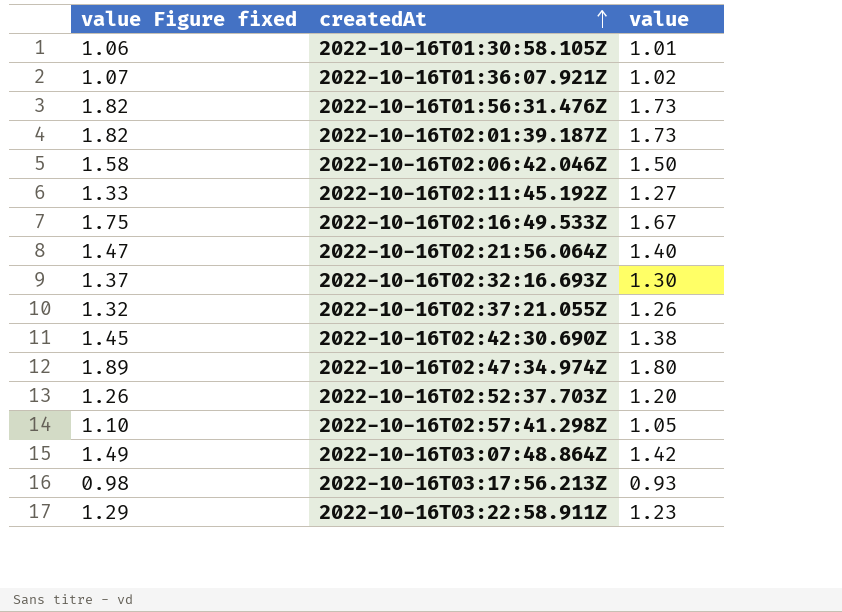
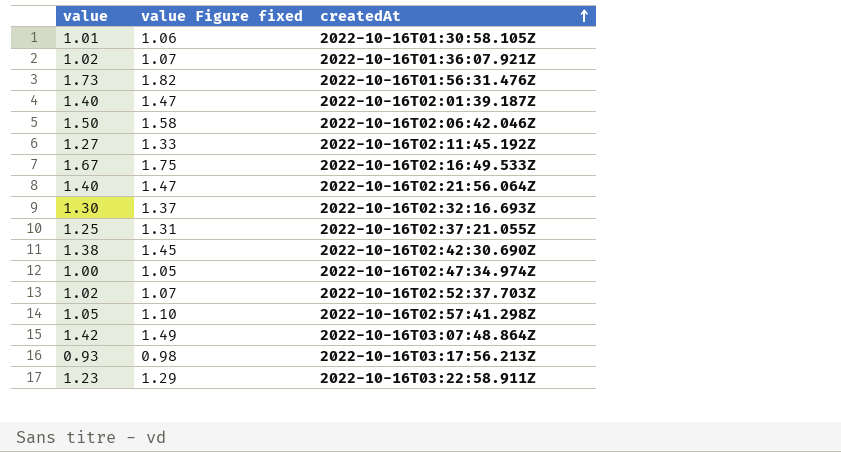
column value | position: 3 -> 1
2022-10-16T02:01:39.187Z | value: 1.73 -> 1.40
2022-10-16T02:01:39.187Z | value Figure fixed: 1.82 -> 1.47
2022-10-16T02:37:21.055Z | value: 1.26 -> 1.25
2022-10-16T02:37:21.055Z | value Figure fixed: 1.32 -> 1.31
2022-10-16T02:47:34.974Z | value: 1.80 -> 1.00
2022-10-16T02:47:34.974Z | value Figure fixed: 1.89 -> 1.05
2022-10-16T02:52:37.703Z | value: 1.20 -> 1.02
2022-10-16T02:52:37.703Z | value Figure fixed: 1.26 -> 1.07

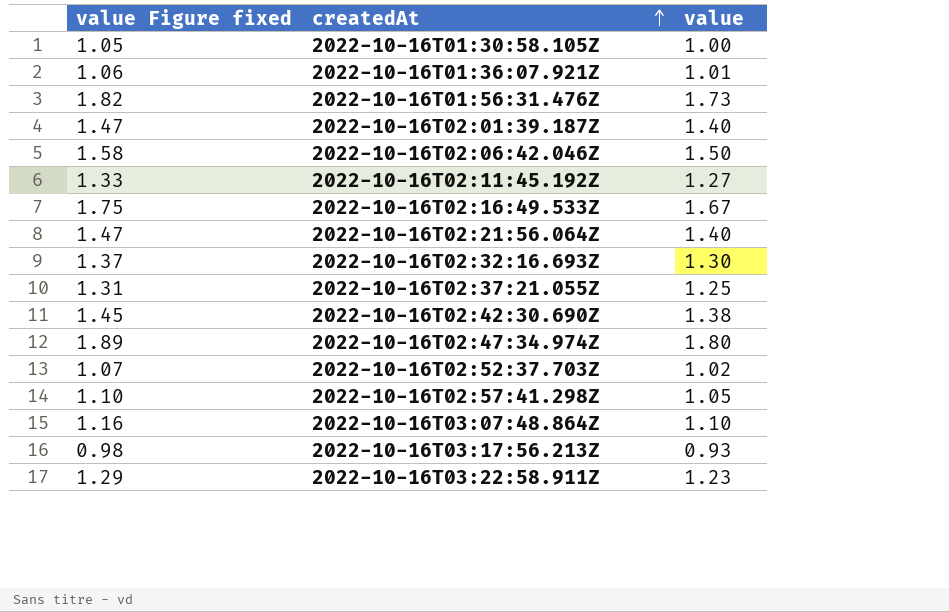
column value | position: 1 -> 3
2022-10-16T01:30:58.105Z | value Figure fixed: 1.06 -> 1.05
2022-10-16T01:30:58.105Z | value: 1.01 -> 1.00
2022-10-16T01:36:07.921Z | value Figure fixed: 1.07 -> 1.06
2022-10-16T01:36:07.921Z | value: 1.02 -> 1.01
2022-10-16T02:47:34.974Z | value Figure fixed: 1.05 -> 1.89
2022-10-16T02:47:34.974Z | value: 1.00 -> 1.80
2022-10-16T03:07:48.864Z | value Figure fixed: 1.49 -> 1.16
2022-10-16T03:07:48.864Z | value: 1.42 -> 1.10

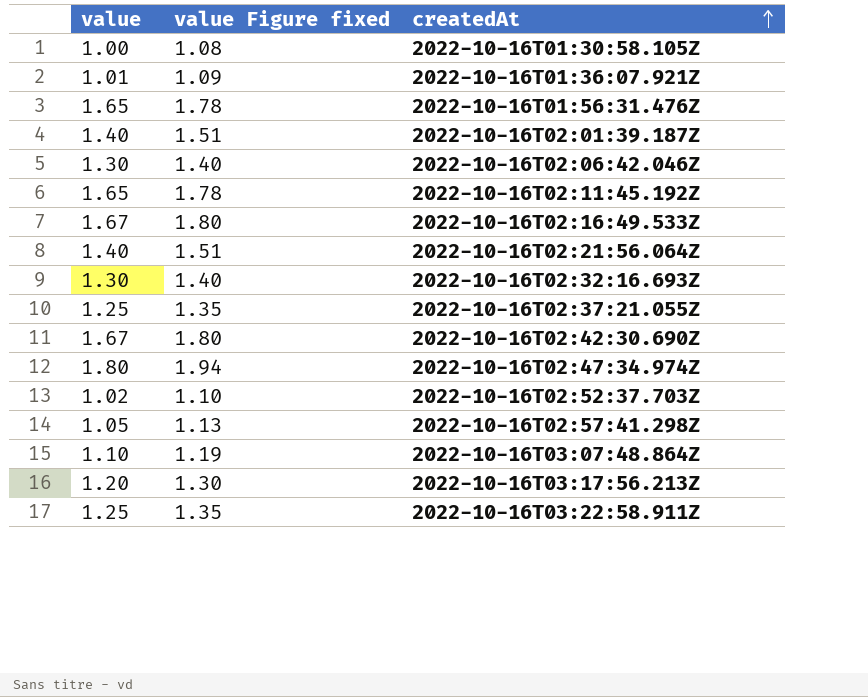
column value | position: 3 -> 1
column value Figure fixed | formula: [value] * 1.05 -> [value] * 1.08
2022-10-16T01:56:31.476Z | value: 1.73 -> 1.65
2022-10-16T02:06:42.046Z | value: 1.50 -> 1.30
2022-10-16T02:11:45.192Z | value: 1.27 -> 1.65
2022-10-16T02:42:30.690Z | value: 1.38 -> 1.67
2022-10-16T03:17:56.213Z | value: 0.93 -> 1.20
2022-10-16T03:22:58.911Z | value: 1.23 -> 1.25

